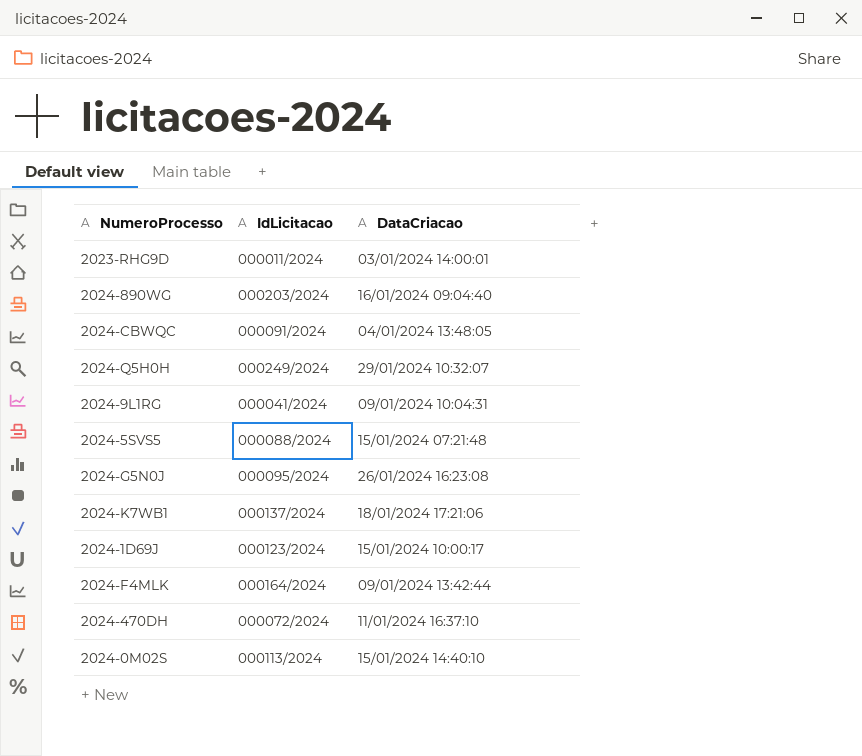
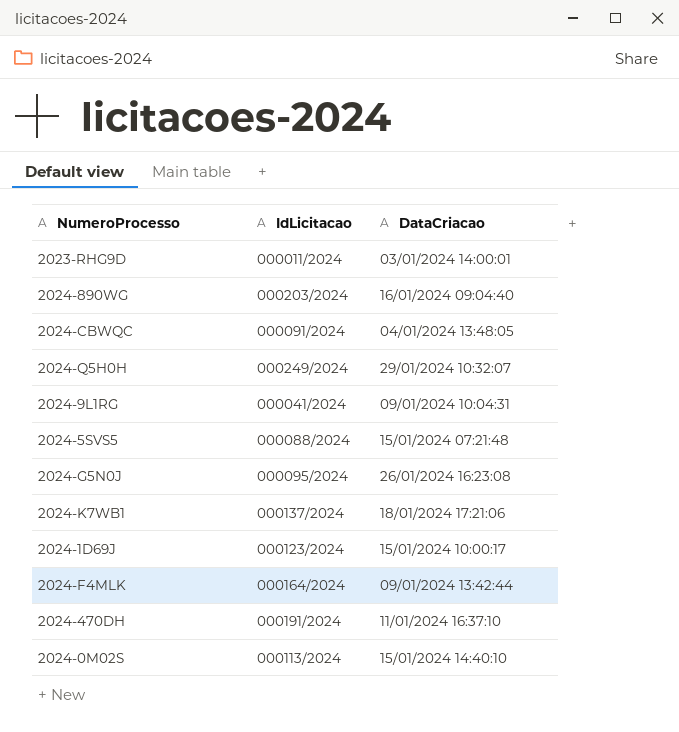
2024-470DH | IdLicitacao: 000072/2024 -> 000191/2024

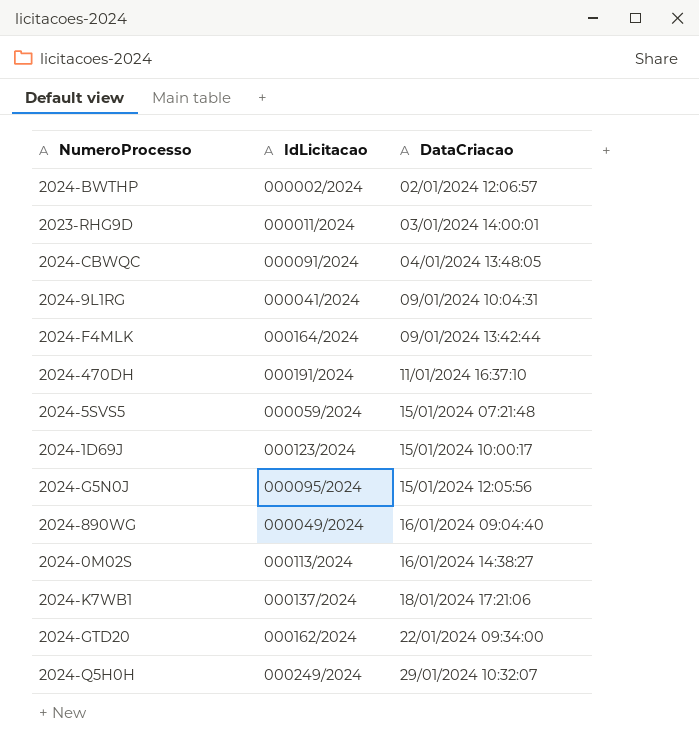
row order: none -> DataCriacao ascending
row 2024-BWTHP: none -> 000002/2024 | 02/01/2024 12:06:57
2024-5SVS5 | IdLicitacao: 000088/2024 -> 000059/2024
2024-G5N0J | DataCriacao: 26/01/2024 16:23:08 -> 15/01/2024 12:05:56
2024-890WG | IdLicitacao: 000203/2024 -> 000049/2024
2024-0M02S | DataCriacao: 15/01/2024 14:40:10 -> 16/01/2024 14:38:27
row 2024-GTD20: none -> 000162/2024 | 22/01/2024 09:34:00

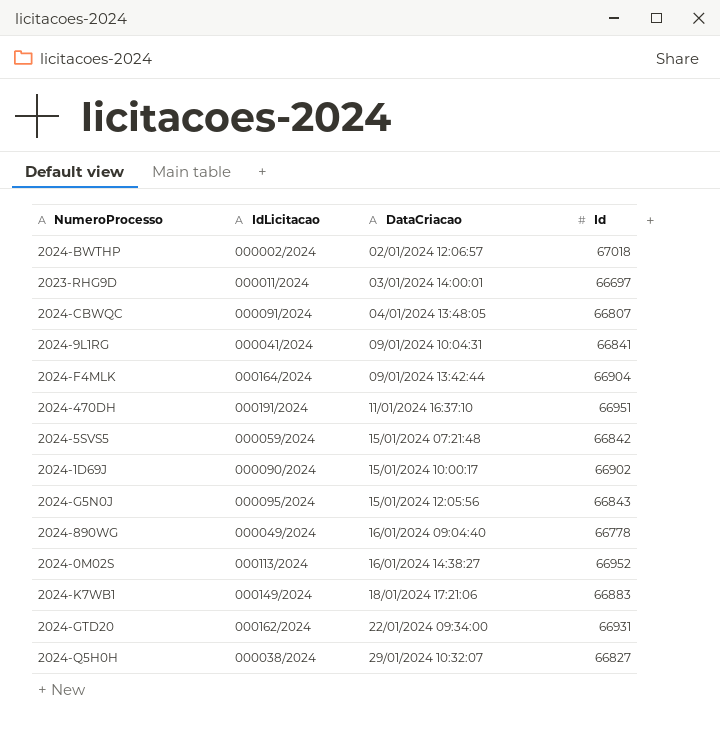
column Id | position: none -> 4
2024-1D69J | IdLicitacao: 000123/2024 -> 000090/2024
2024-K7WB1 | IdLicitacao: 000137/2024 -> 000149/2024
2024-Q5H0H | IdLicitacao: 000249/2024 -> 000038/2024

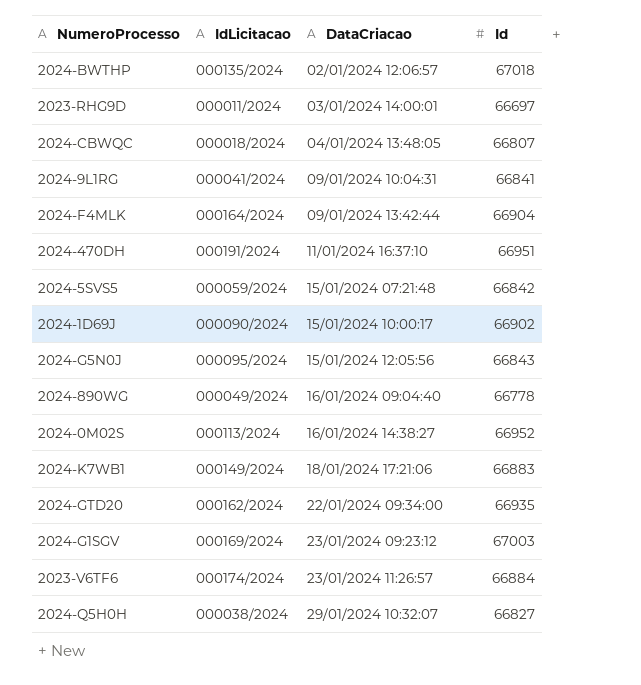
2024-BWTHP | IdLicitacao: 000002/2024 -> 000135/2024
2024-CBWQC | IdLicitacao: 000091/2024 -> 000018/2024
2024-GTD20 | Id: 66931 -> 66935
row 2024-G1SGV: none -> 000169/2024 | 23/01/2024 09:23:12 | 67003
row 2023-V6TF6: none -> 000174/2024 | 23/01/2024 11:26:57 | 66884

